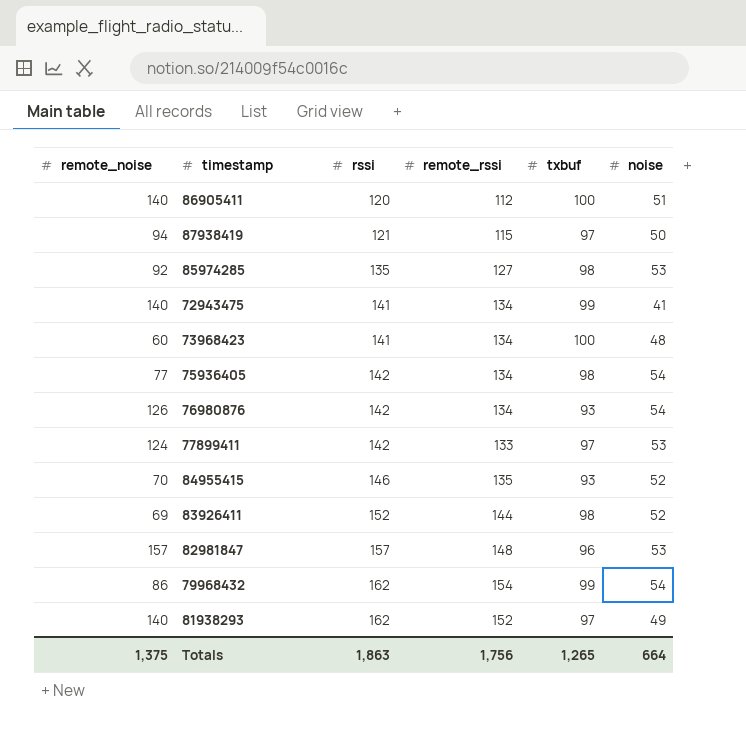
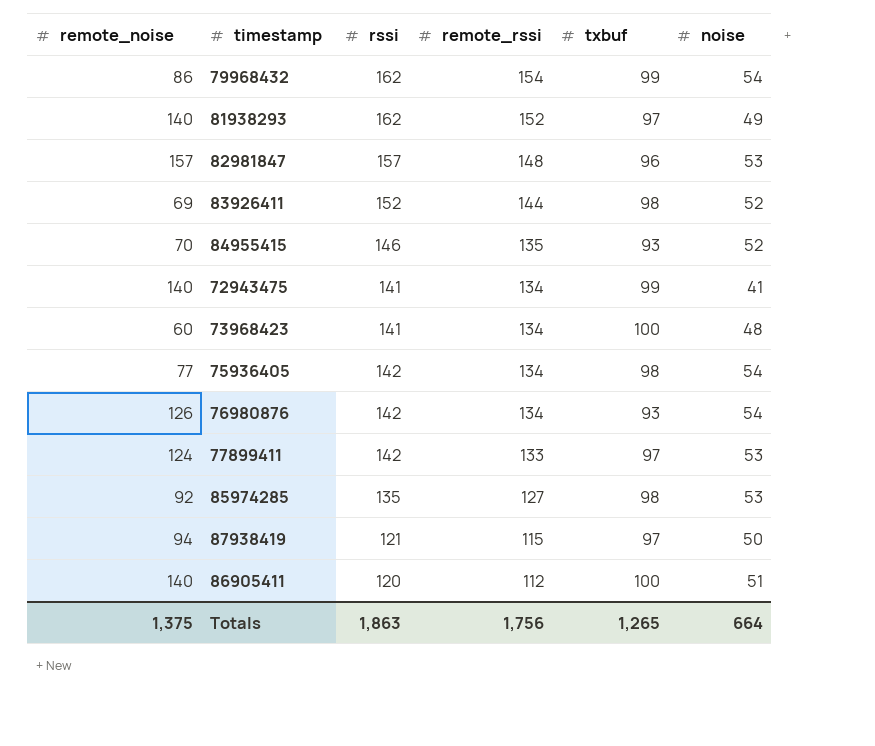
row order: rssi ascending -> remote_rssi descending

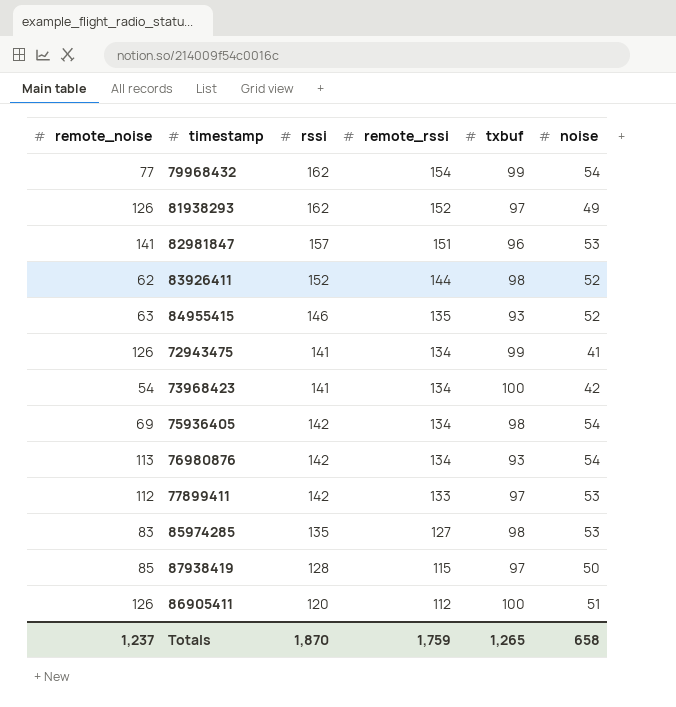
79968432 | remote_noise: 86 -> 77
81938293 | remote_noise: 140 -> 126
82981847 | remote_noise: 157 -> 141
82981847 | remote_rssi: 148 -> 151
83926411 | remote_noise: 69 -> 62
84955415 | remote_noise: 70 -> 63
72943475 | remote_noise: 140 -> 126
73968423 | remote_noise: 60 -> 54
73968423 | noise: 48 -> 42
75936405 | remote_noise: 77 -> 69
76980876 | remote_noise: 126 -> 113
77899411 | remote_noise: 124 -> 112
85974285 | remote_noise: 92 -> 83
87938419 | remote_noise: 94 -> 85
87938419 | rssi: 121 -> 128
86905411 | remote_noise: 140 -> 126
Totals | remote_noise: 1,375 -> 1,237
Totals | rssi: 1,863 -> 1,870
Totals | remote_rssi: 1,756 -> 1,759
Totals | noise: 664 -> 658

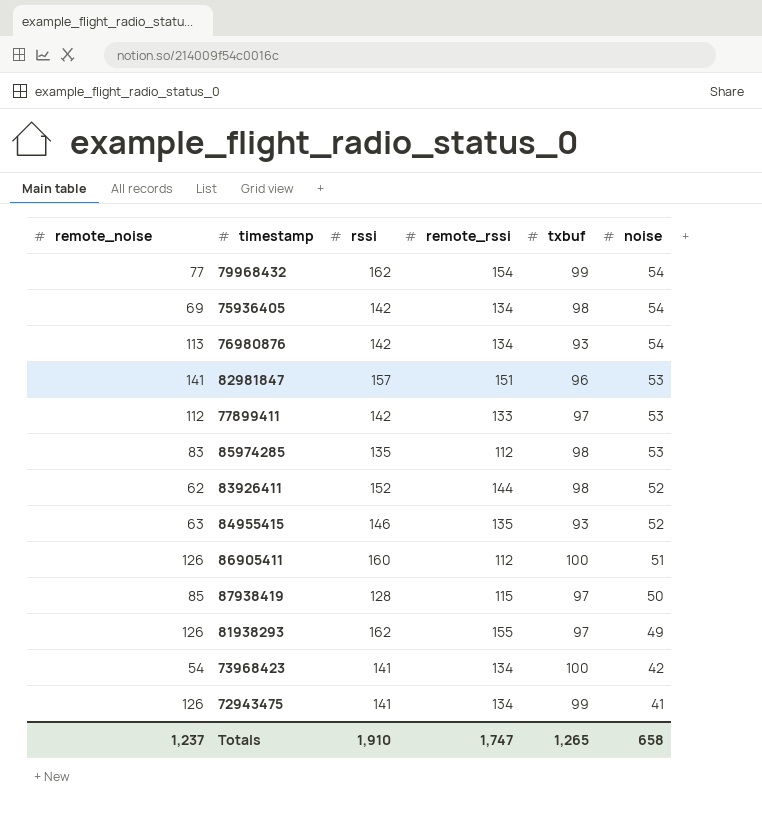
row order: remote_rssi descending -> noise descending
85974285 | remote_rssi: 127 -> 112
86905411 | rssi: 120 -> 160
81938293 | remote_rssi: 152 -> 155
Totals | rssi: 1,870 -> 1,910
Totals | remote_rssi: 1,759 -> 1,747

